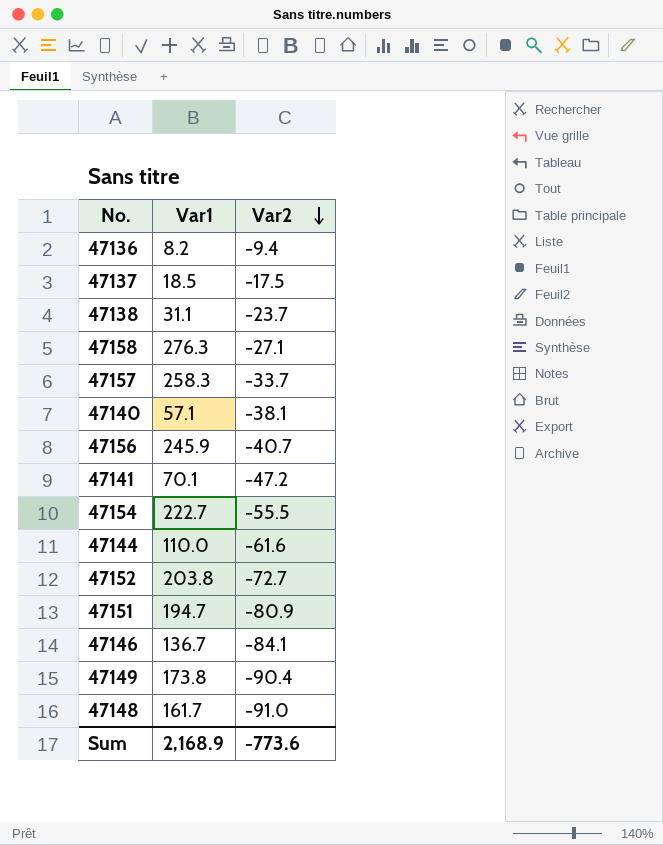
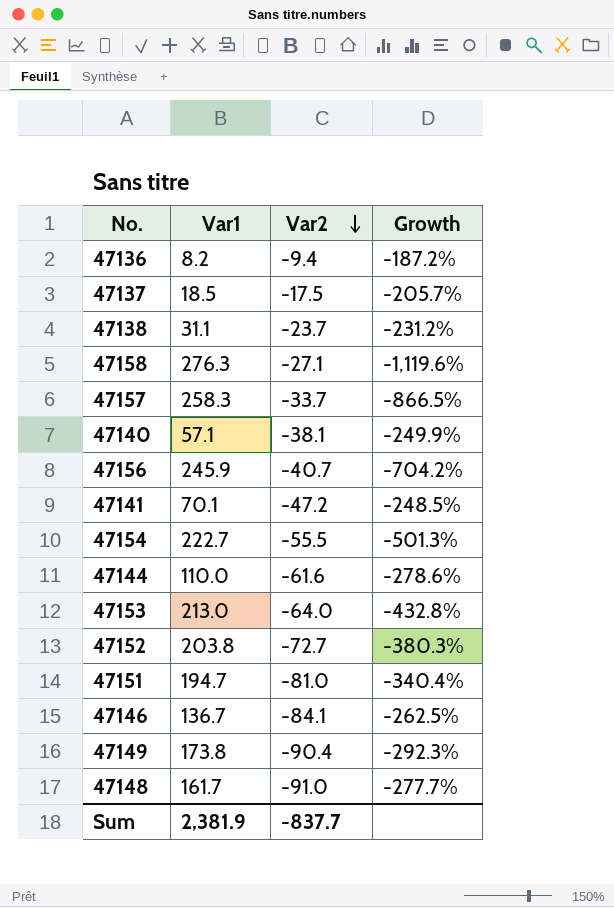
column Growth | formula: none -> ([Var1] - [Var2]) / [Var2]
row 47153: none -> 213.0 | -64.0 | -432.8%
47151 | Var2: -80.9 -> -81.0
Sum | Var1: 2,168.9 -> 2,381.9
Sum | Var2: -773.6 -> -837.7

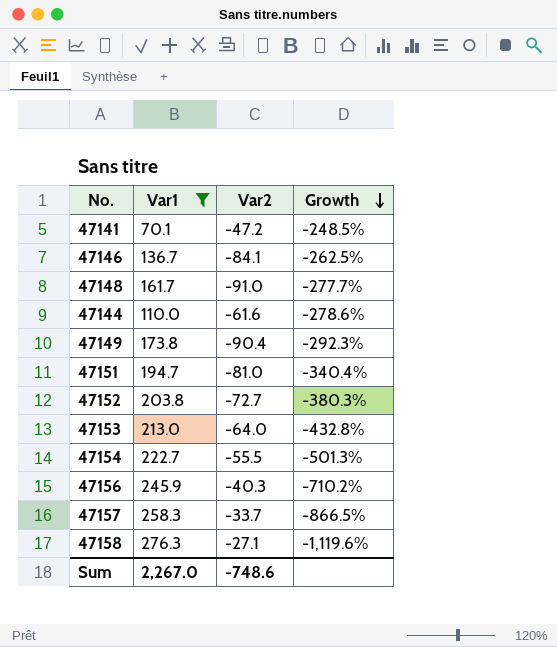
filter: none -> Var1 >= 70.1
row order: Var2 descending -> Growth descending
47156 | Var2: -40.7 -> -40.3
47156 | Growth: -704.2% -> -710.2%
Sum | Var1: 2,381.9 -> 2,267.0
Sum | Var2: -837.7 -> -748.6

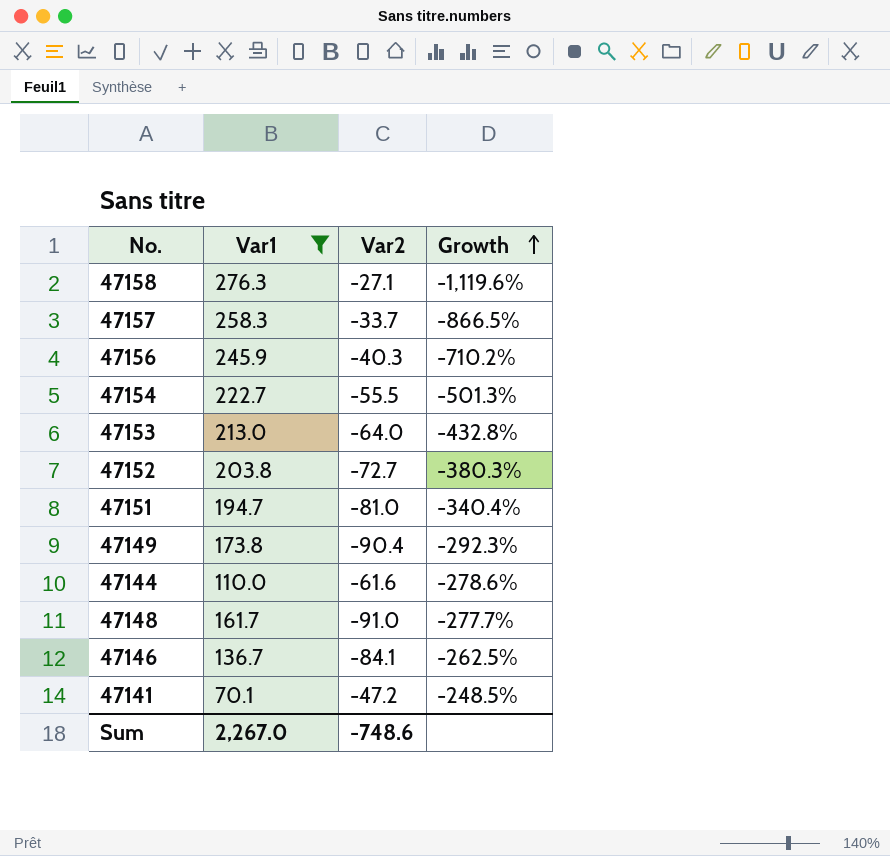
row order: Growth descending -> Growth ascending

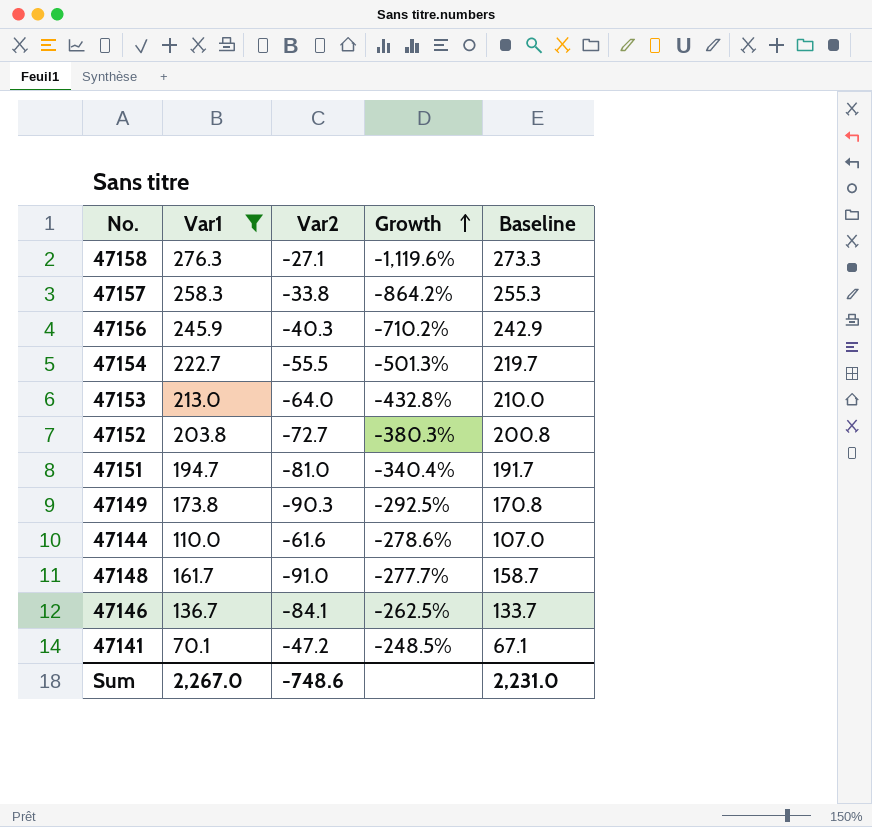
column Baseline | formula: none -> [Var1] - 3
47157 | Var2: -33.7 -> -33.8
47157 | Growth: -866.5% -> -864.2%
47149 | Var2: -90.4 -> -90.3
47149 | Growth: -292.3% -> -292.5%

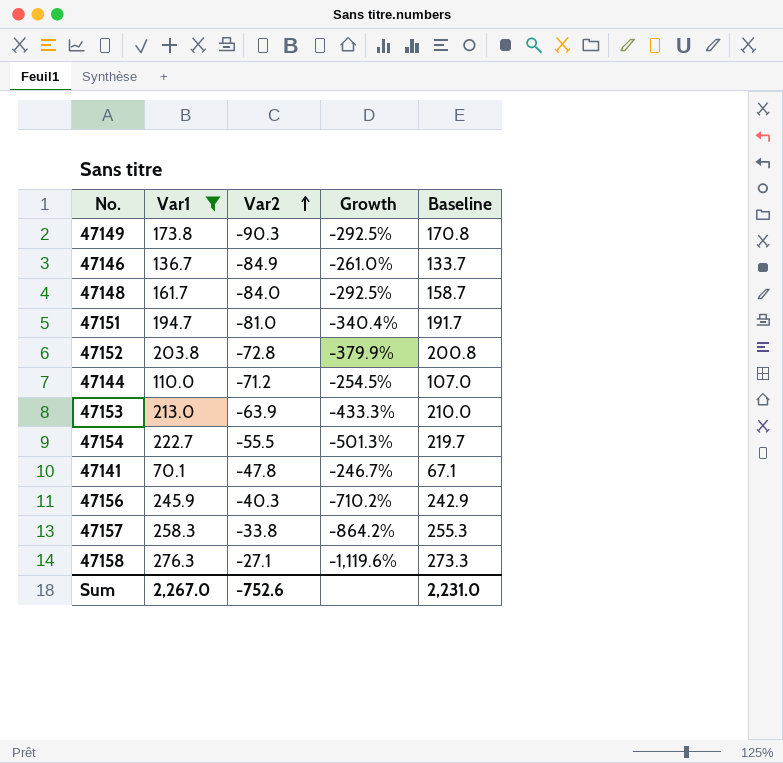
row order: Growth ascending -> Var2 ascending
47146 | Var2: -84.1 -> -84.9
47146 | Growth: -262.5% -> -261.0%
47148 | Var2: -91.0 -> -84.0
47148 | Growth: -277.7% -> -292.5%
47152 | Var2: -72.7 -> -72.8
47152 | Growth: -380.3% -> -379.9%
47144 | Var2: -61.6 -> -71.2
47144 | Growth: -278.6% -> -254.5%
47153 | Var2: -64.0 -> -63.9
47153 | Growth: -432.8% -> -433.3%
47141 | Var2: -47.2 -> -47.8
47141 | Growth: -248.5% -> -246.7%
Sum | Var2: -748.6 -> -752.6

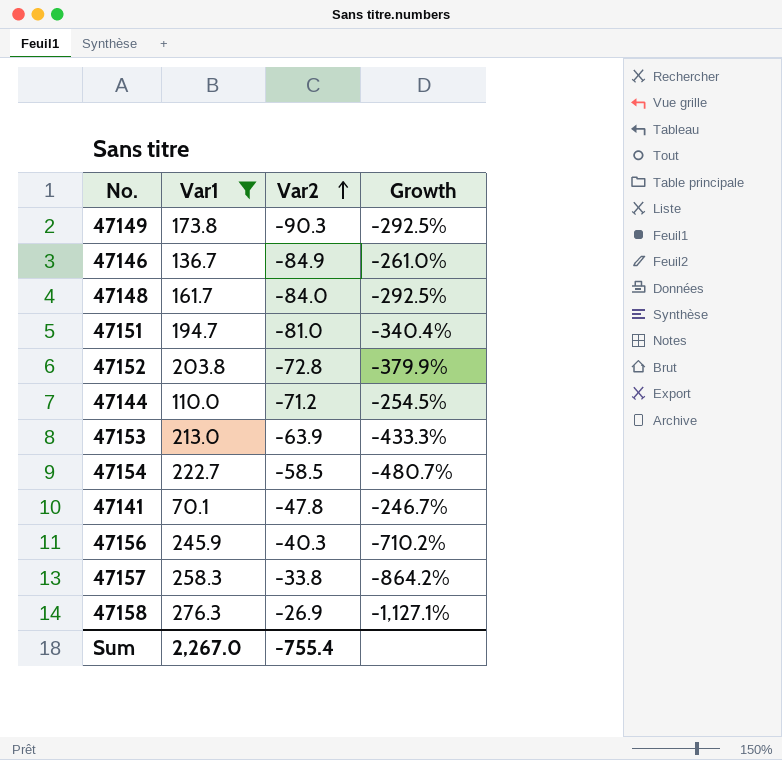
column Baseline | formula: [Var1] - 3 -> none
47154 | Var2: -55.5 -> -58.5
47154 | Growth: -501.3% -> -480.7%
47158 | Var2: -27.1 -> -26.9
47158 | Growth: -1,119.6% -> -1,127.1%
Sum | Var2: -752.6 -> -755.4

